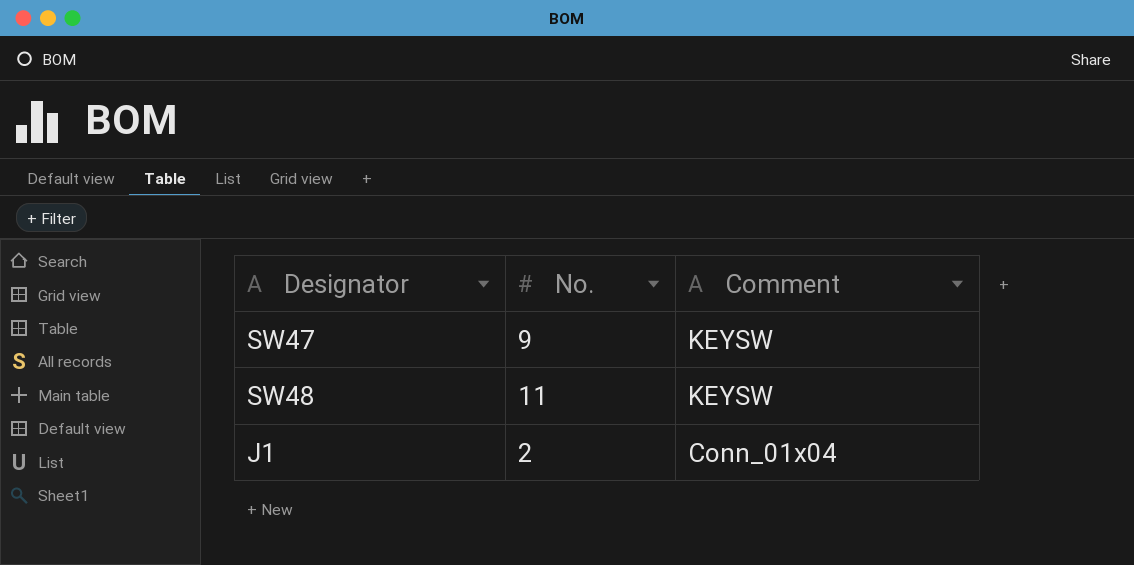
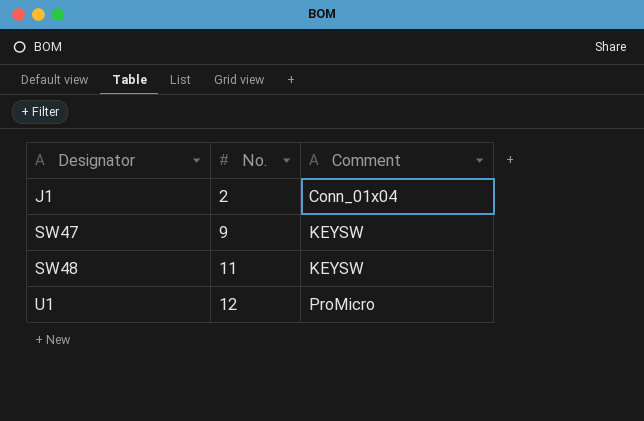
row order: Comment descending -> Designator ascending
row U1: none -> 12 | ProMicro

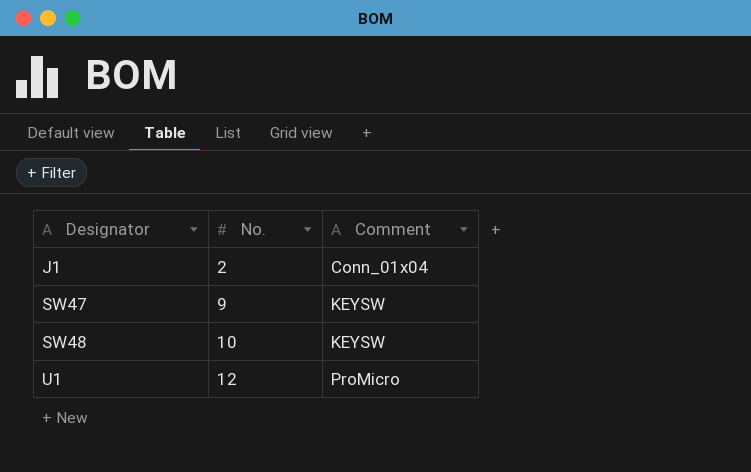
SW48 | No.: 11 -> 10

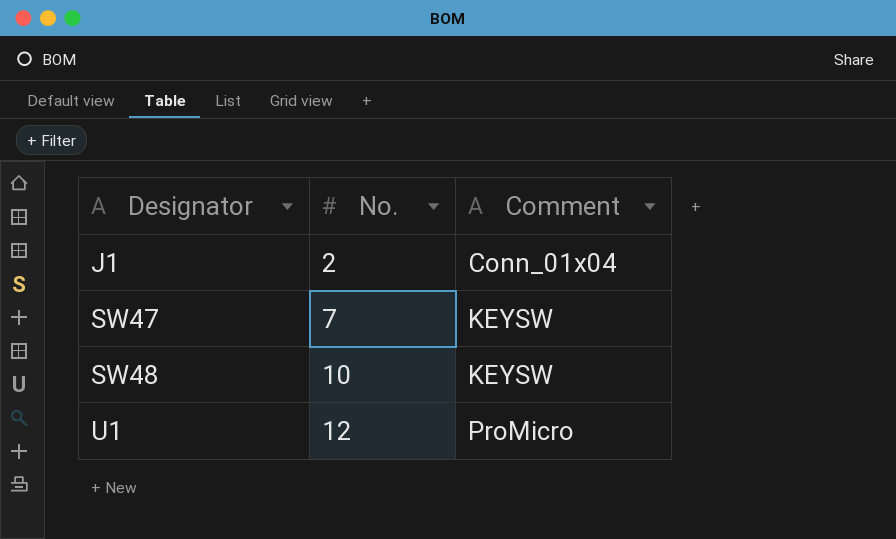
SW47 | No.: 9 -> 7

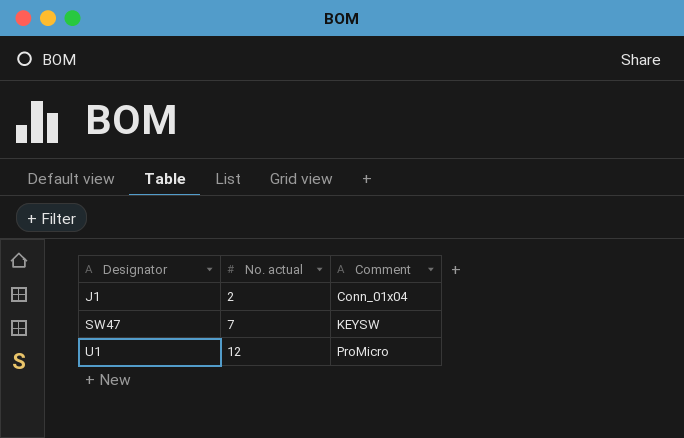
column name: No. -> No. actual
row SW48: 10 | KEYSW -> none

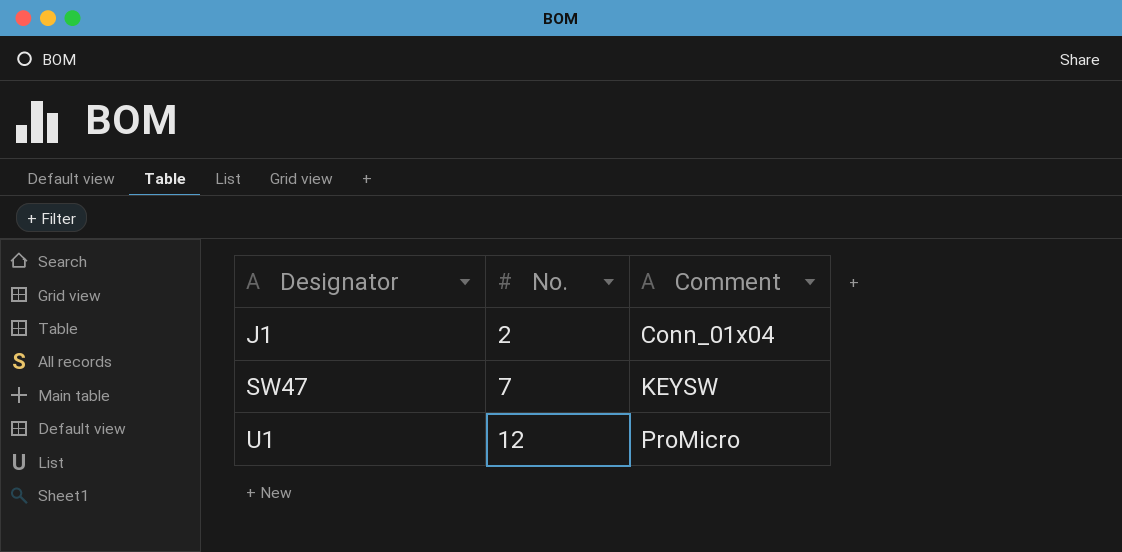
column name: No. actual -> No.

